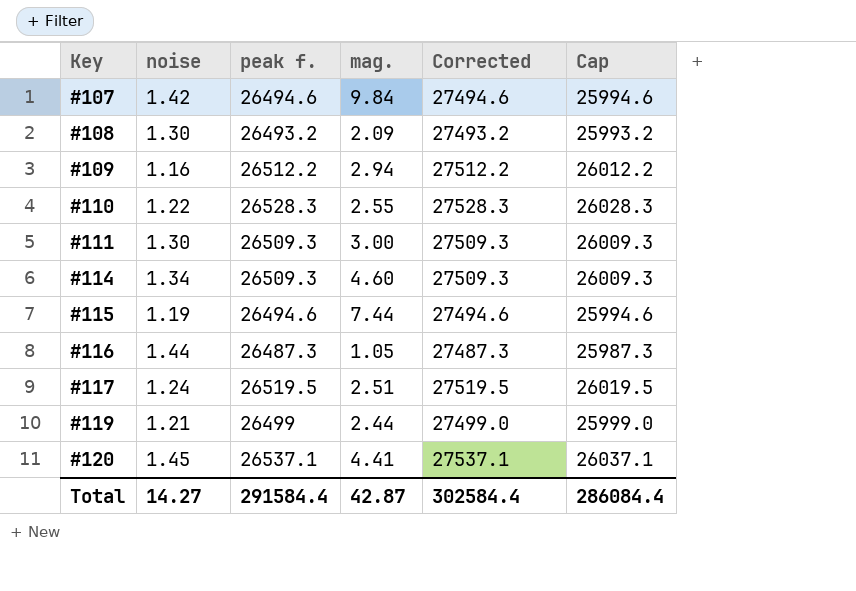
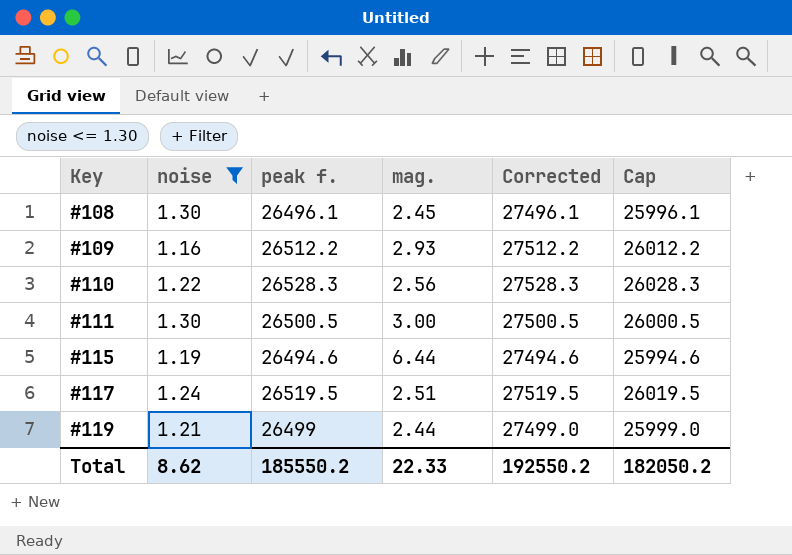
filter: none -> noise <= 1.30
#108 | peak f.: 26493.2 -> 26496.1
#108 | mag.: 2.09 -> 2.45
#108 | Corrected: 27493.2 -> 27496.1
#108 | Cap: 25993.2 -> 25996.1
#109 | mag.: 2.94 -> 2.93
#110 | mag.: 2.55 -> 2.56
#111 | peak f.: 26509.3 -> 26500.5
#111 | Corrected: 27509.3 -> 27500.5
#111 | Cap: 26009.3 -> 26000.5
#115 | mag.: 7.44 -> 6.44
Total | noise: 14.27 -> 8.62
Total | peak f.: 291584.4 -> 185550.2
Total | mag.: 42.87 -> 22.33
Total | Corrected: 302584.4 -> 192550.2
Total | Cap: 286084.4 -> 182050.2

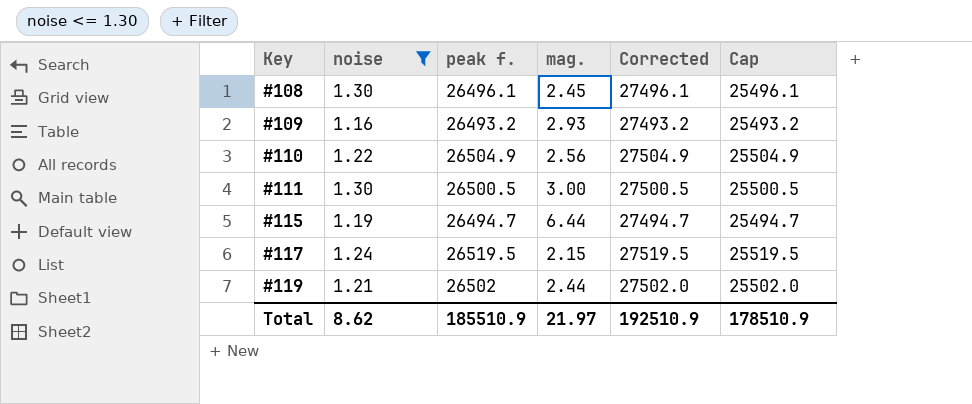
column Cap | formula: [peak f.] - 500 -> [peak f.] - 1000
#109 | peak f.: 26512.2 -> 26493.2
#109 | Corrected: 27512.2 -> 27493.2
#110 | peak f.: 26528.3 -> 26504.9
#110 | Corrected: 27528.3 -> 27504.9
#115 | peak f.: 26494.6 -> 26494.7
#115 | Corrected: 27494.6 -> 27494.7
#117 | mag.: 2.51 -> 2.15
#119 | peak f.: 26499 -> 26502
#119 | Corrected: 27499.0 -> 27502.0
Total | peak f.: 185550.2 -> 185510.9
Total | mag.: 22.33 -> 21.97
Total | Corrected: 192550.2 -> 192510.9
Total | Cap: 182050.2 -> 178510.9

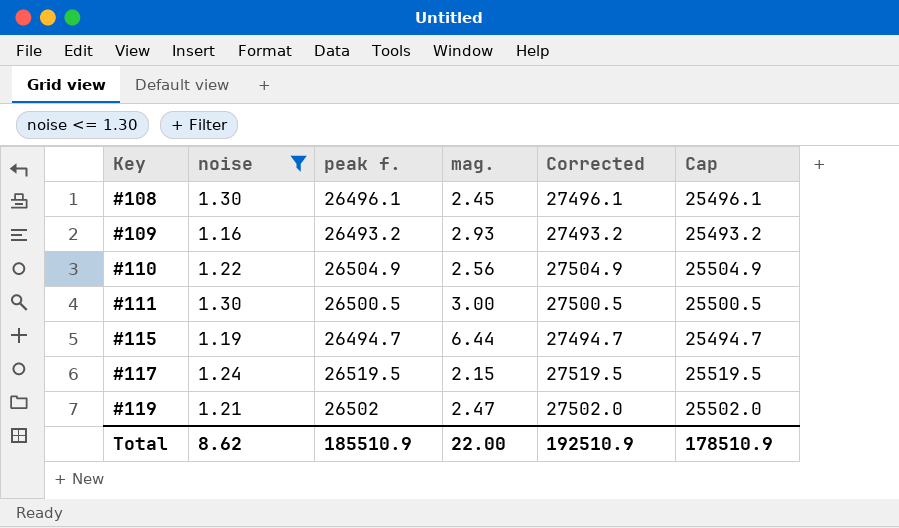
#119 | mag.: 2.44 -> 2.47
Total | mag.: 21.97 -> 22.00

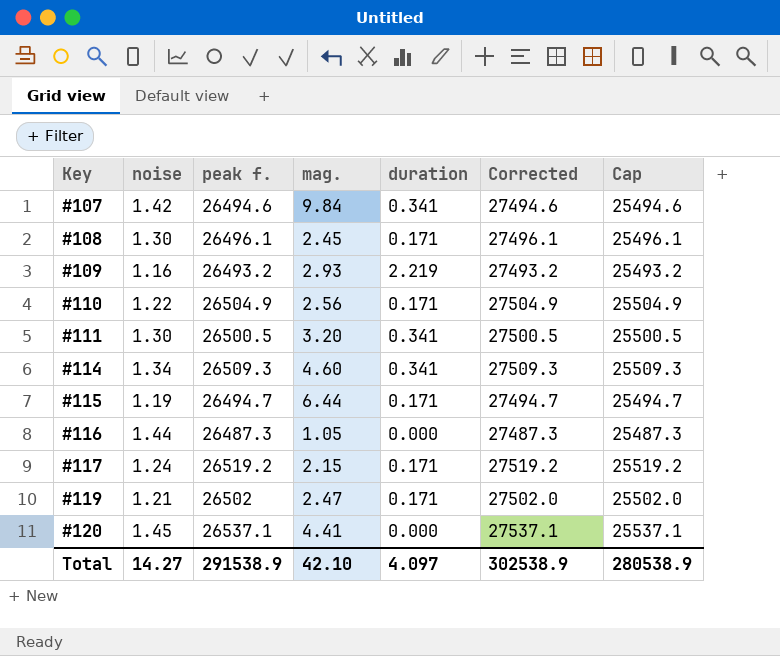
filter: noise <= 1.30 -> none
column duration | position: none -> 5
#111 | mag.: 3.00 -> 3.20
#117 | peak f.: 26519.5 -> 26519.2
#117 | Corrected: 27519.5 -> 27519.2
#117 | Cap: 25519.5 -> 25519.2
Total | noise: 8.62 -> 14.27
Total | peak f.: 185510.9 -> 291538.9
Total | mag.: 22.00 -> 42.10
Total | Corrected: 192510.9 -> 302538.9
Total | Cap: 178510.9 -> 280538.9

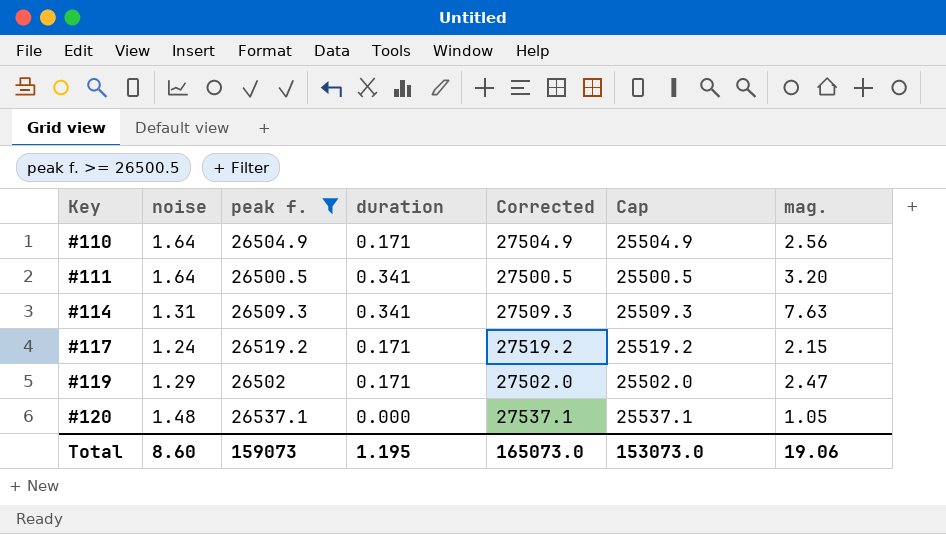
filter: none -> peak f. >= 26500.5
column mag. | position: 4 -> 7
#110 | noise: 1.22 -> 1.64
#111 | noise: 1.30 -> 1.64
#114 | noise: 1.34 -> 1.31
#114 | mag.: 4.60 -> 7.63
#119 | noise: 1.21 -> 1.29
#120 | noise: 1.45 -> 1.48
#120 | mag.: 4.41 -> 1.05
Total | noise: 14.27 -> 8.60
Total | peak f.: 291538.9 -> 159073
Total | duration: 4.097 -> 1.195
Total | Corrected: 302538.9 -> 165073.0
Total | Cap: 280538.9 -> 153073.0
Total | mag.: 42.10 -> 19.06

